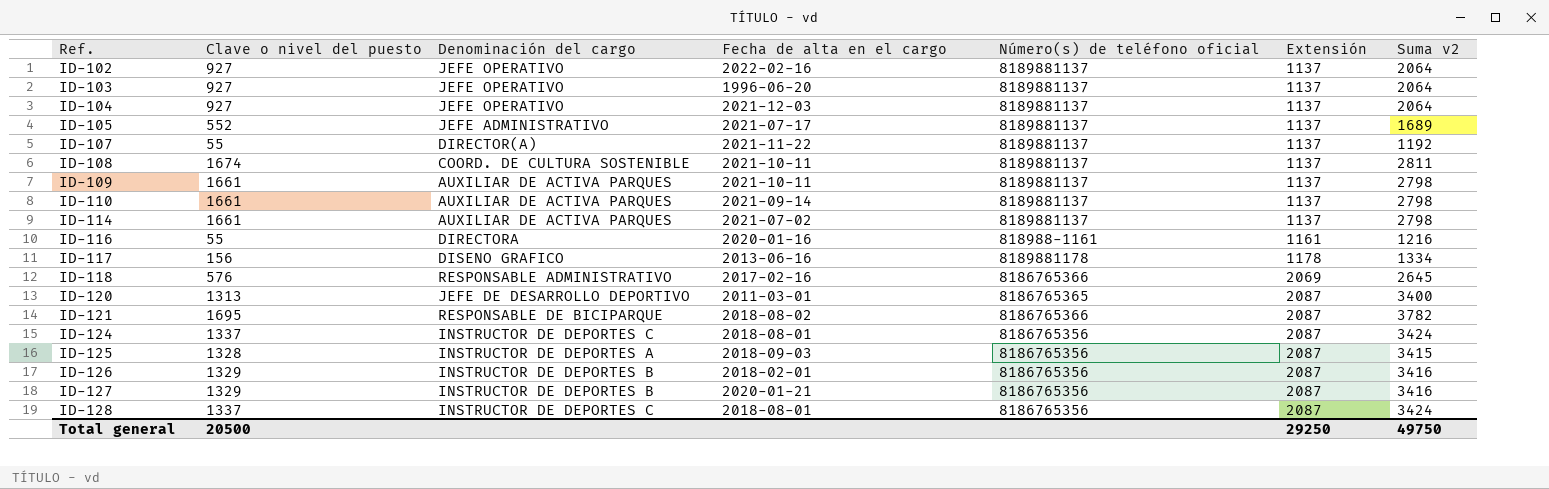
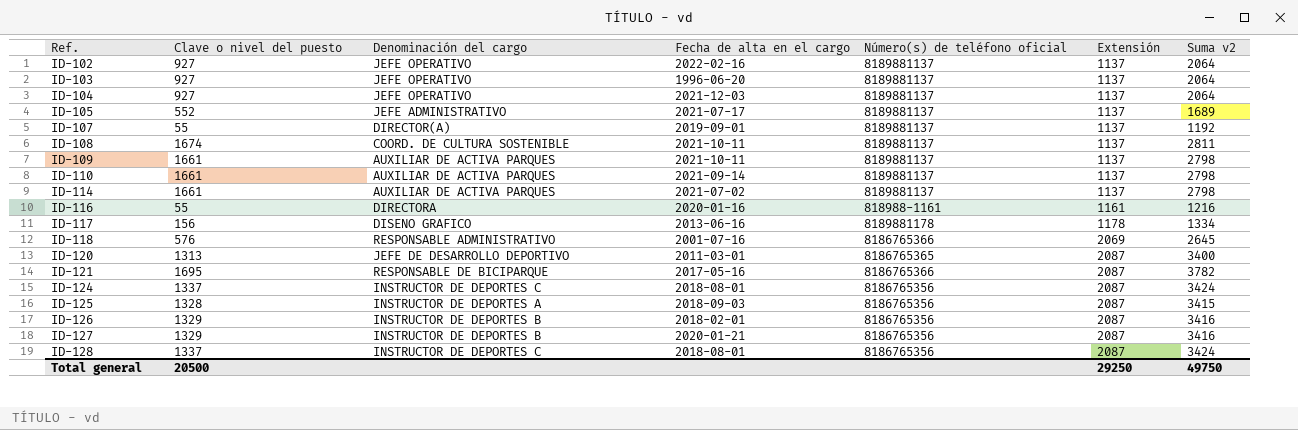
ID-107 | Fecha de alta en el cargo: 2021-11-22 -> 2019-09-01
ID-118 | Fecha de alta en el cargo: 2017-02-16 -> 2001-07-16
ID-121 | Fecha de alta en el cargo: 2018-08-02 -> 2017-05-16

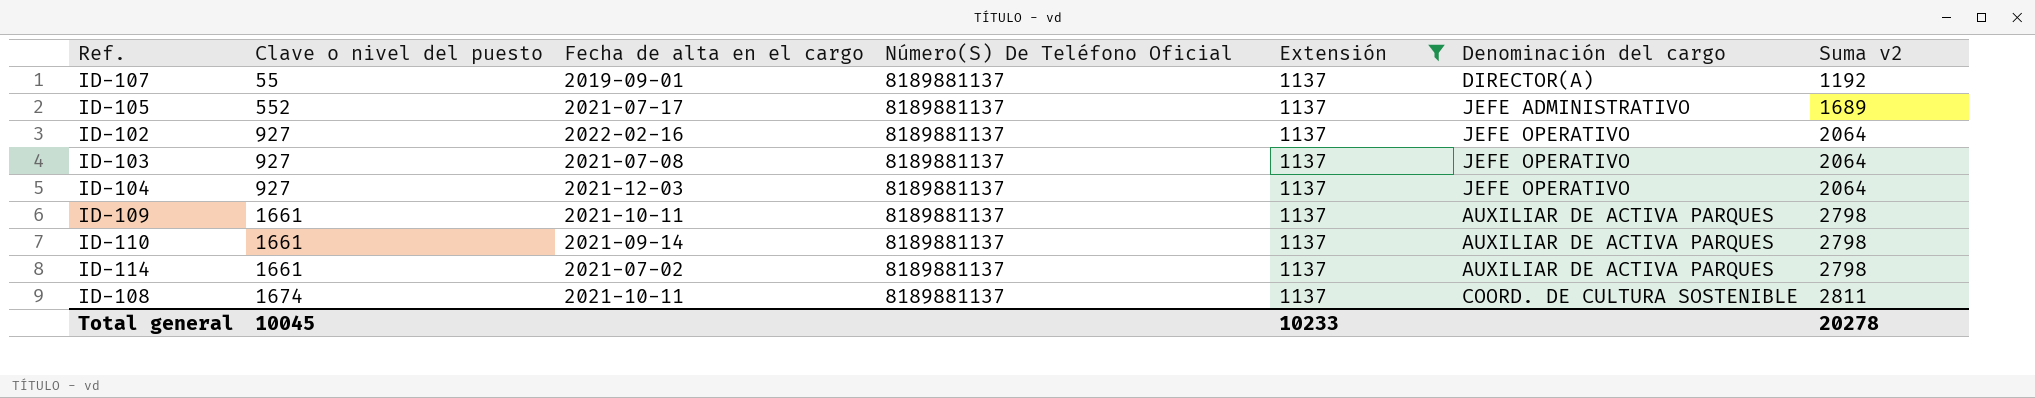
filter: none -> Extensión = 1137
row order: Ref. ascending -> Clave o nivel del puesto ascending
column name: Número(s) de teléfono oficial -> Número(S) De Teléfono Oficial
column Denominación del cargo | position: 3 -> 6
ID-103 | Fecha de alta en el cargo: 1996-06-20 -> 2021-07-08
Total general | Clave o nivel del puesto: 20500 -> 10045
Total general | Extensión: 29250 -> 10233
Total general | Suma v2: 49750 -> 20278

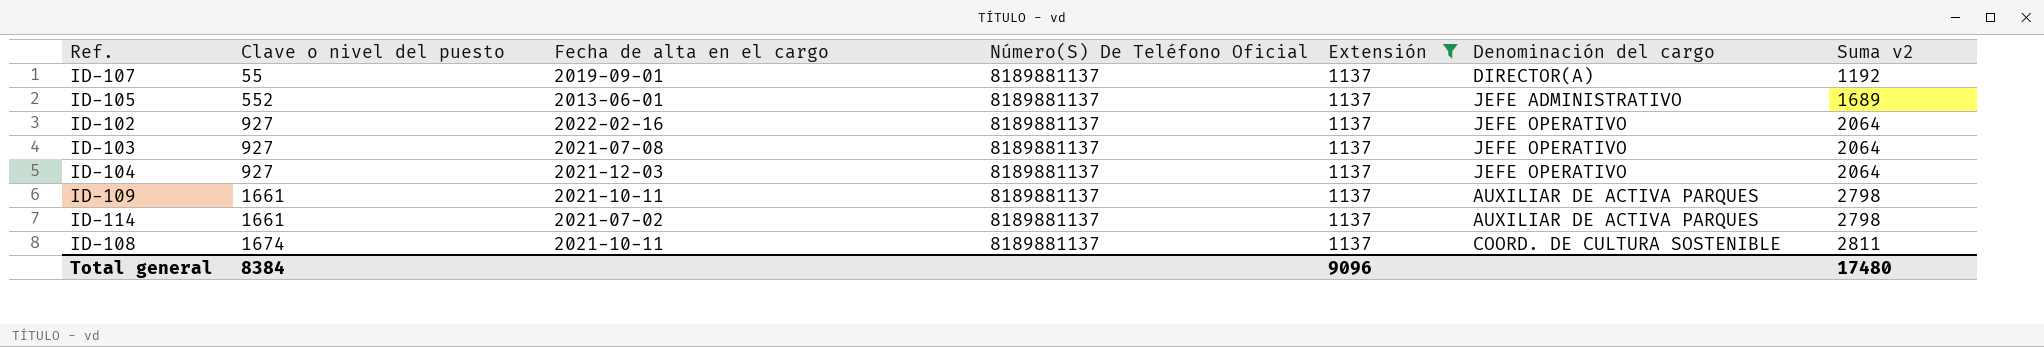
row ID-110: 1661 | 2021-09-14 | 8189881137 | 1137 | AUXILIAR DE ACTIVA PARQUES | 2798 -> none
ID-105 | Fecha de alta en el cargo: 2021-07-17 -> 2013-06-01
Total general | Clave o nivel del puesto: 10045 -> 8384
Total general | Extensión: 10233 -> 9096
Total general | Suma v2: 20278 -> 17480

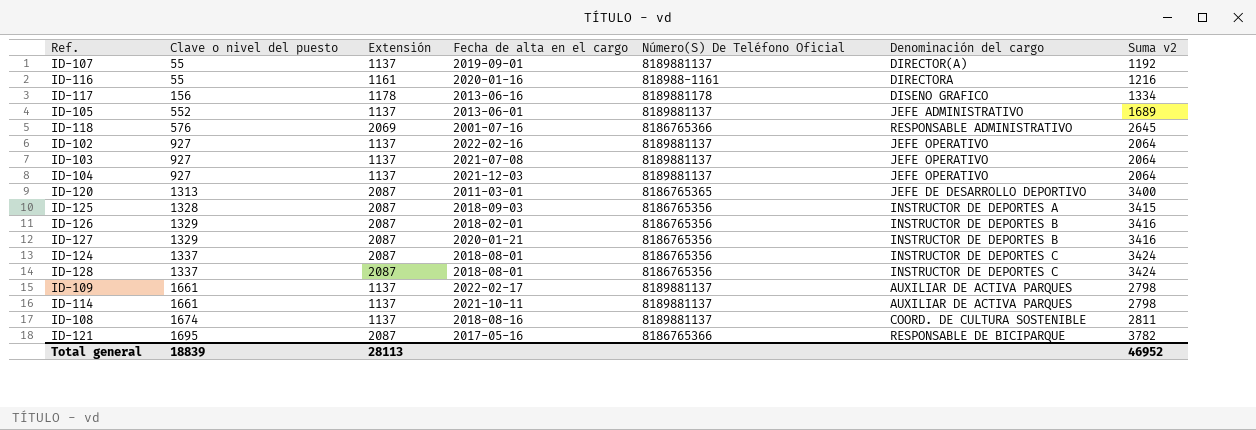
filter: Extensión = 1137 -> none
column Extensión | position: 5 -> 3
ID-109 | Fecha de alta en el cargo: 2021-10-11 -> 2022-02-17
ID-114 | Fecha de alta en el cargo: 2021-07-02 -> 2021-10-11
ID-108 | Fecha de alta en el cargo: 2021-10-11 -> 2018-08-16
Total general | Clave o nivel del puesto: 8384 -> 18839
Total general | Extensión: 9096 -> 28113
Total general | Suma v2: 17480 -> 46952

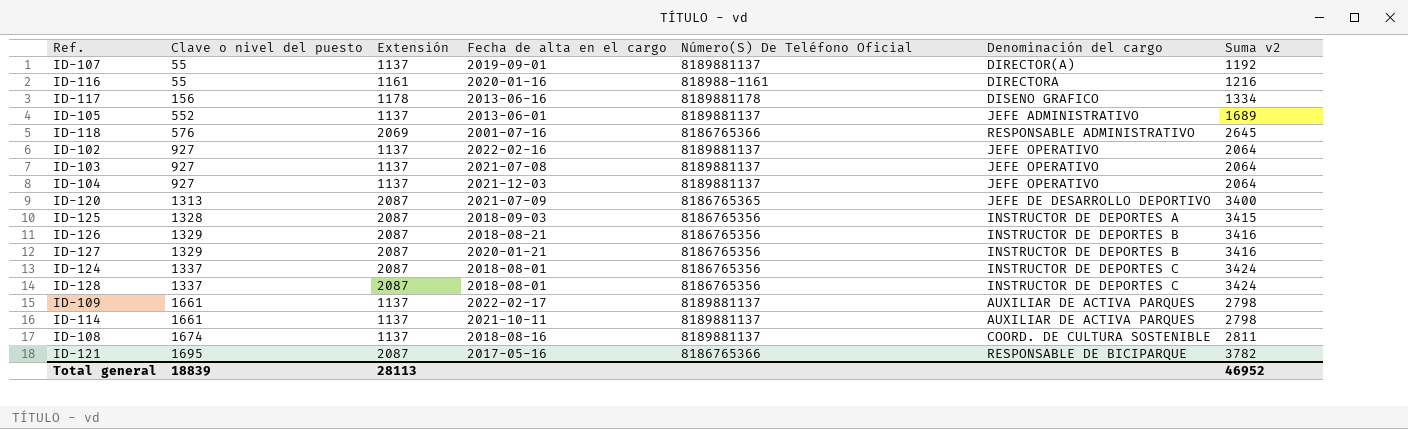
ID-120 | Fecha de alta en el cargo: 2011-03-01 -> 2021-07-09
ID-126 | Fecha de alta en el cargo: 2018-02-01 -> 2018-08-21

